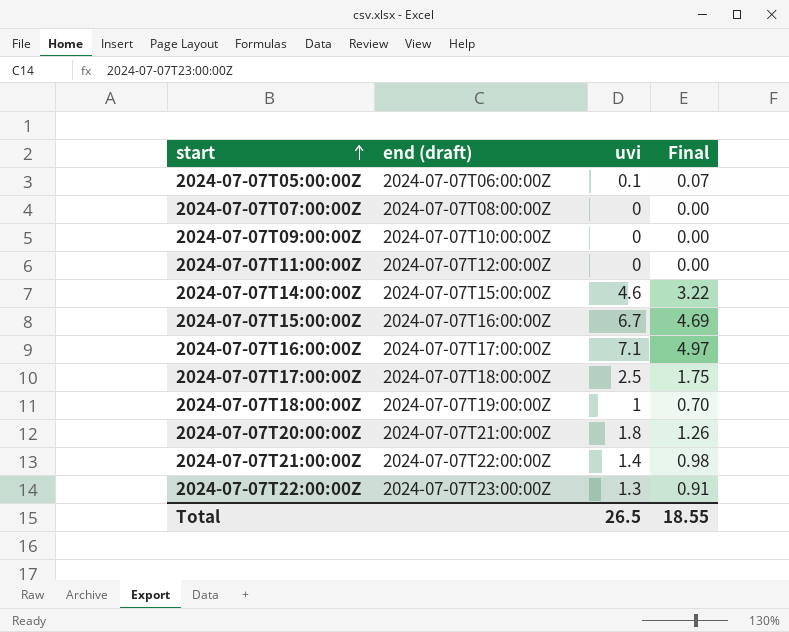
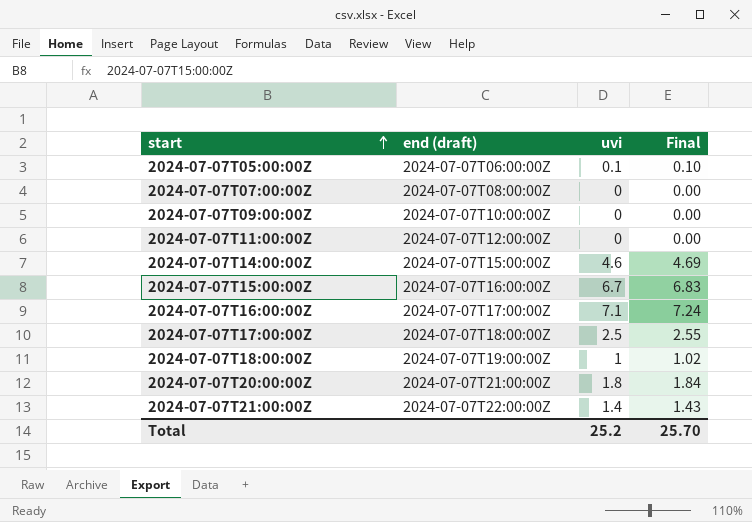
column Final | formula: [uvi] * 0.7 -> [uvi] * 1.02
row 2024-07-07T22:00:00Z: 2024-07-07T23:00:00Z | 1.3 | 0.91 -> none
Total | uvi: 26.5 -> 25.2
Total | Final: 18.55 -> 25.70

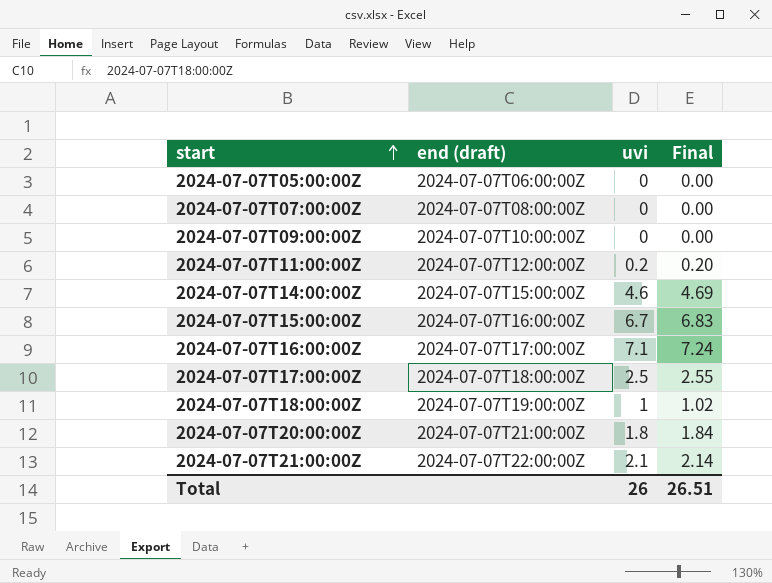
2024-07-07T05:00:00Z | uvi: 0.1 -> 0
2024-07-07T05:00:00Z | Final: 0.10 -> 0.00
2024-07-07T11:00:00Z | uvi: 0 -> 0.2
2024-07-07T11:00:00Z | Final: 0.00 -> 0.20
2024-07-07T21:00:00Z | uvi: 1.4 -> 2.1
2024-07-07T21:00:00Z | Final: 1.43 -> 2.14
Total | uvi: 25.2 -> 26
Total | Final: 25.70 -> 26.51

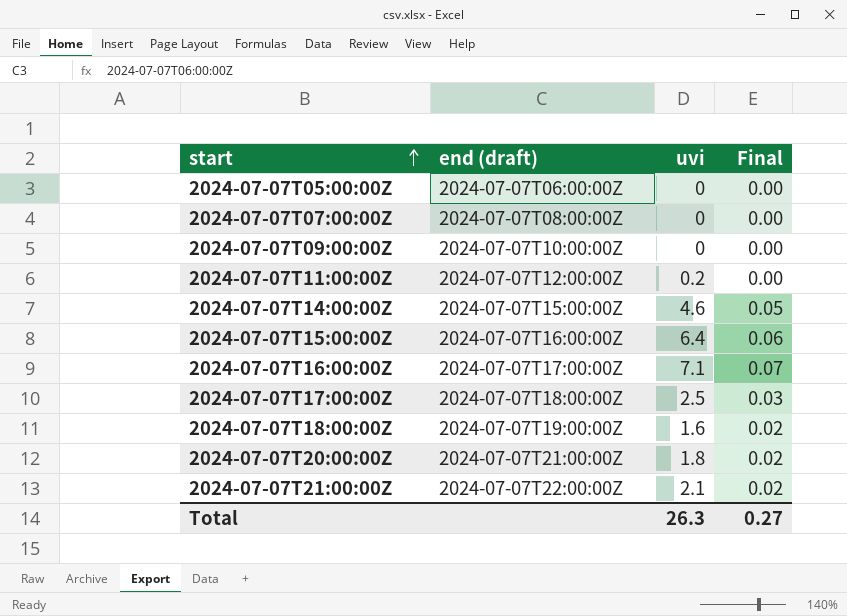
column Final | formula: [uvi] * 1.02 -> [uvi] * 0.01
2024-07-07T15:00:00Z | uvi: 6.7 -> 6.4
2024-07-07T18:00:00Z | uvi: 1 -> 1.6
Total | uvi: 26 -> 26.3
Total | Final: 26.51 -> 0.27

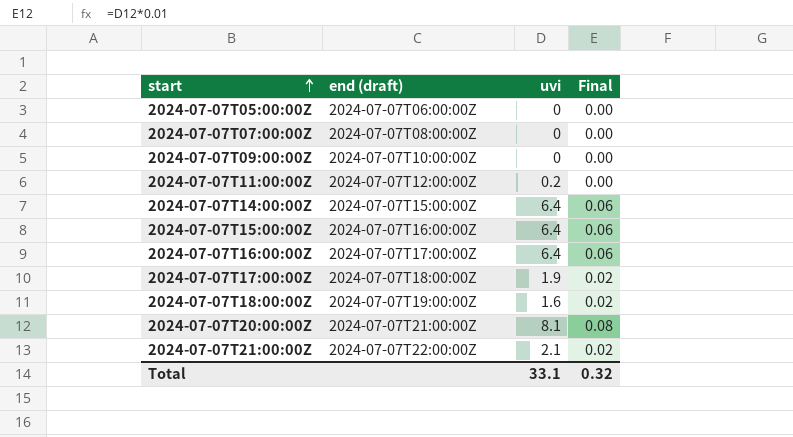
2024-07-07T14:00:00Z | uvi: 4.6 -> 6.4
2024-07-07T14:00:00Z | Final: 0.05 -> 0.06
2024-07-07T16:00:00Z | uvi: 7.1 -> 6.4
2024-07-07T16:00:00Z | Final: 0.07 -> 0.06
2024-07-07T17:00:00Z | uvi: 2.5 -> 1.9
2024-07-07T17:00:00Z | Final: 0.03 -> 0.02
2024-07-07T20:00:00Z | uvi: 1.8 -> 8.1
2024-07-07T20:00:00Z | Final: 0.02 -> 0.08
Total | uvi: 26.3 -> 33.1
Total | Final: 0.27 -> 0.32

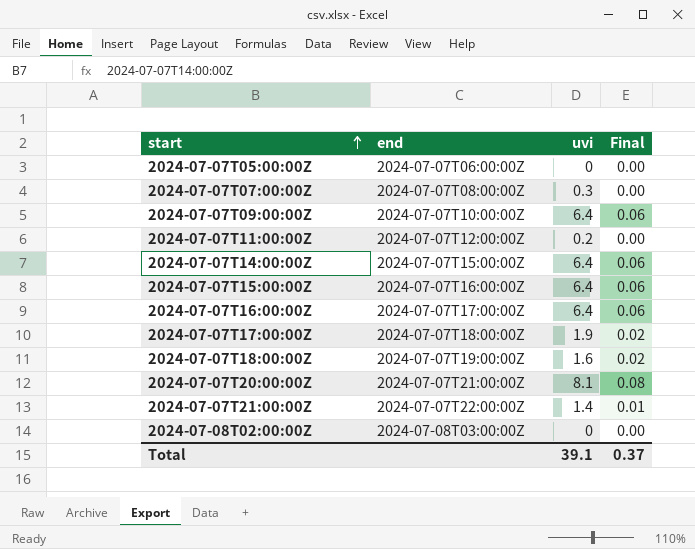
column name: end (draft) -> end
2024-07-07T07:00:00Z | uvi: 0 -> 0.3
2024-07-07T09:00:00Z | uvi: 0 -> 6.4
2024-07-07T09:00:00Z | Final: 0.00 -> 0.06
2024-07-07T21:00:00Z | uvi: 2.1 -> 1.4
2024-07-07T21:00:00Z | Final: 0.02 -> 0.01
row 2024-07-08T02:00:00Z: none -> 2024-07-08T03:00:00Z | 0 | 0.00
Total | uvi: 33.1 -> 39.1
Total | Final: 0.32 -> 0.37

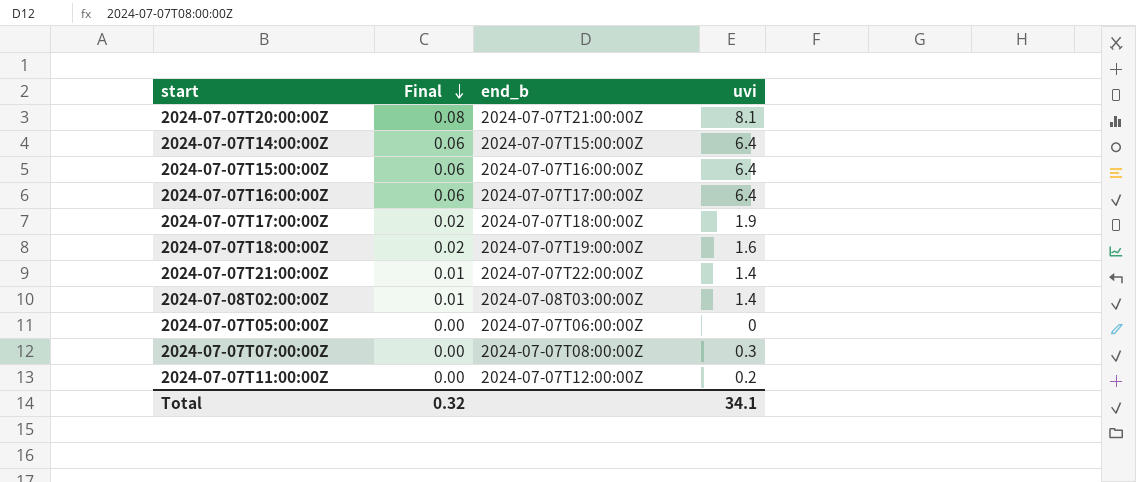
row order: start ascending -> Final descending
column Final | position: 4 -> 2
column name: end -> end_b
row 2024-07-07T09:00:00Z: 2024-07-07T10:00:00Z | 6.4 | 0.06 -> none
2024-07-08T02:00:00Z | Final: 0.00 -> 0.01
2024-07-08T02:00:00Z | uvi: 0 -> 1.4
Total | Final: 0.37 -> 0.32
Total | uvi: 39.1 -> 34.1

